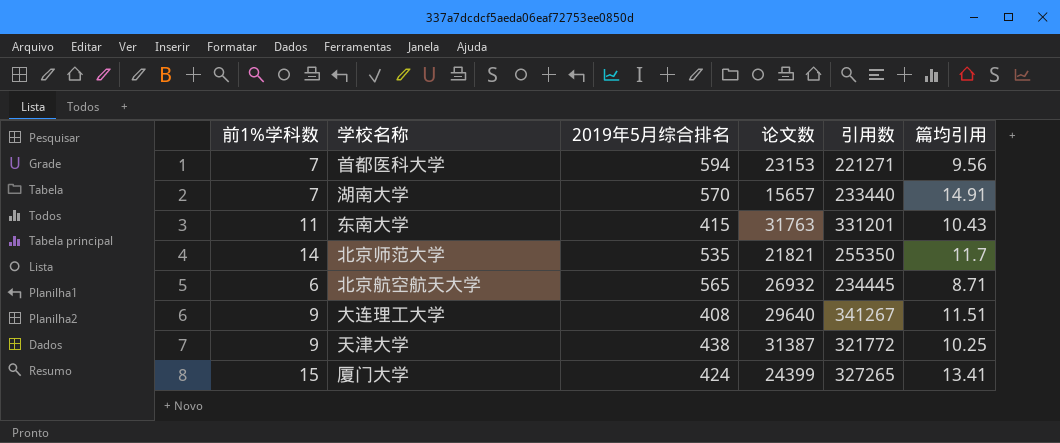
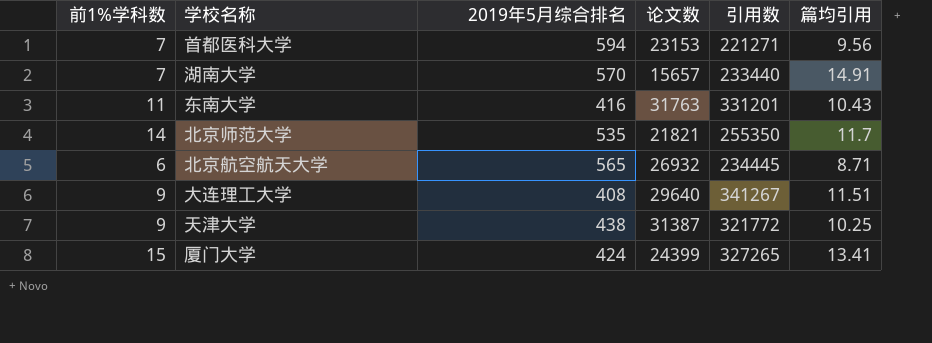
东南大学 | 2019年5月综合排名: 415 -> 416

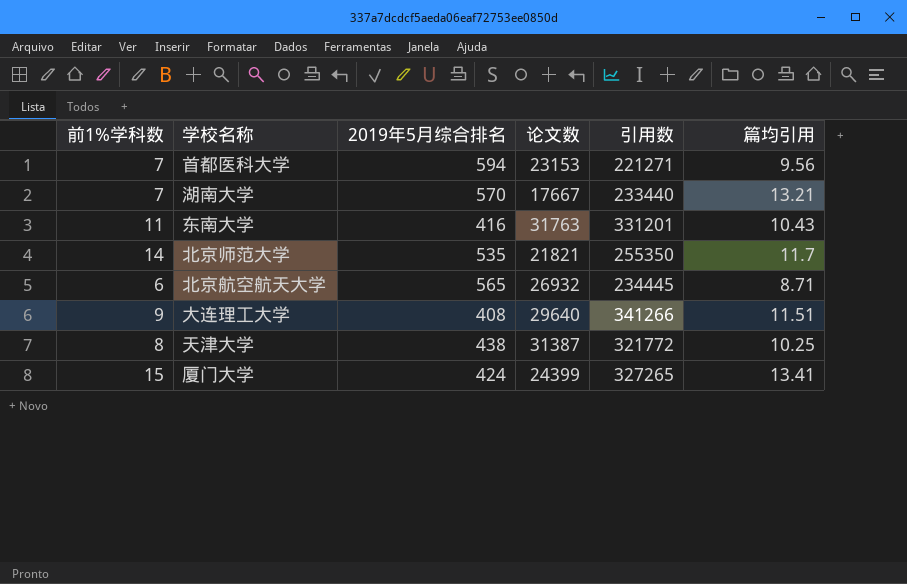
湖南大学 | 论文数: 15657 -> 17667
湖南大学 | 篇均引用: 14.91 -> 13.21
大连理工大学 | 引用数: 341267 -> 341266
天津大学 | 前1%学科数: 9 -> 8

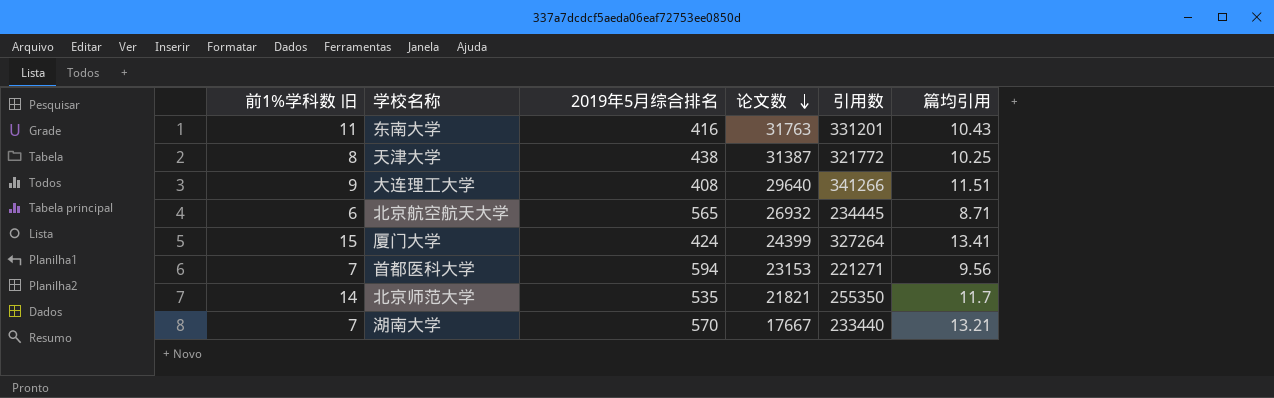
row order: none -> 论文数 descending
column name: 前1%学科数 -> 前1%学科数 旧
厦门大学 | 引用数: 327265 -> 327264

